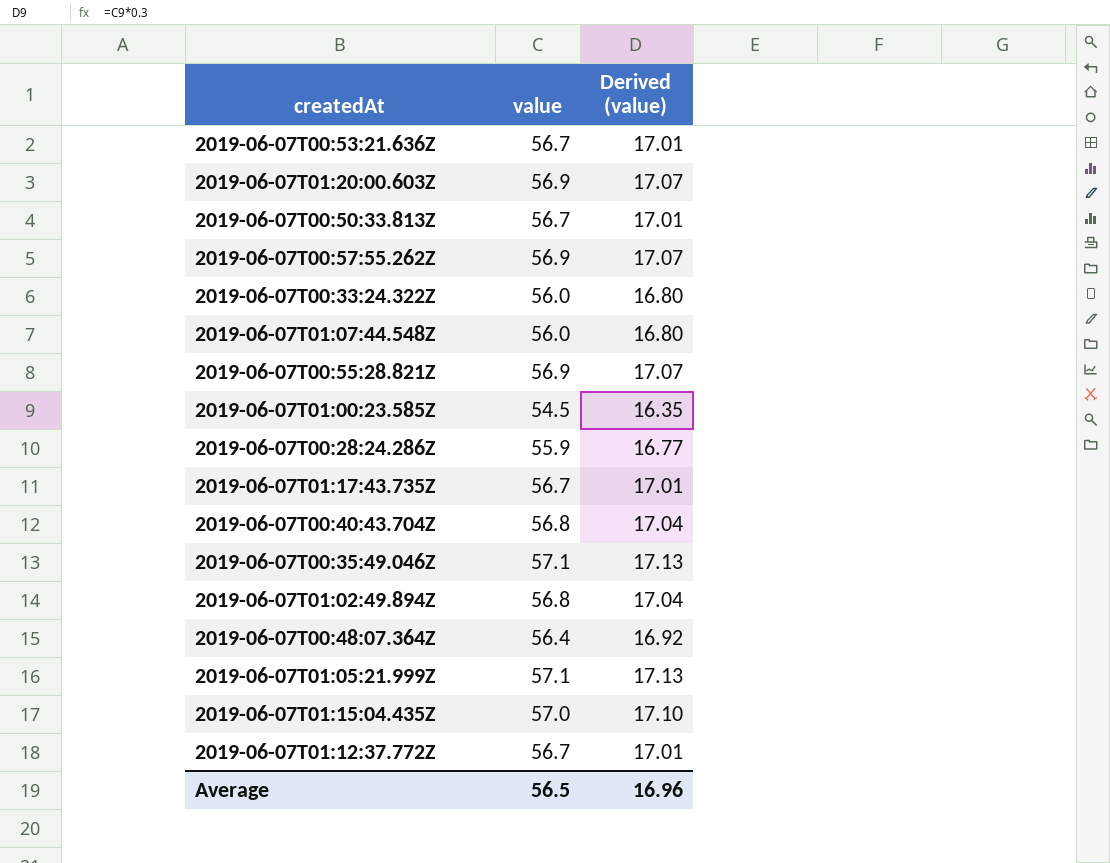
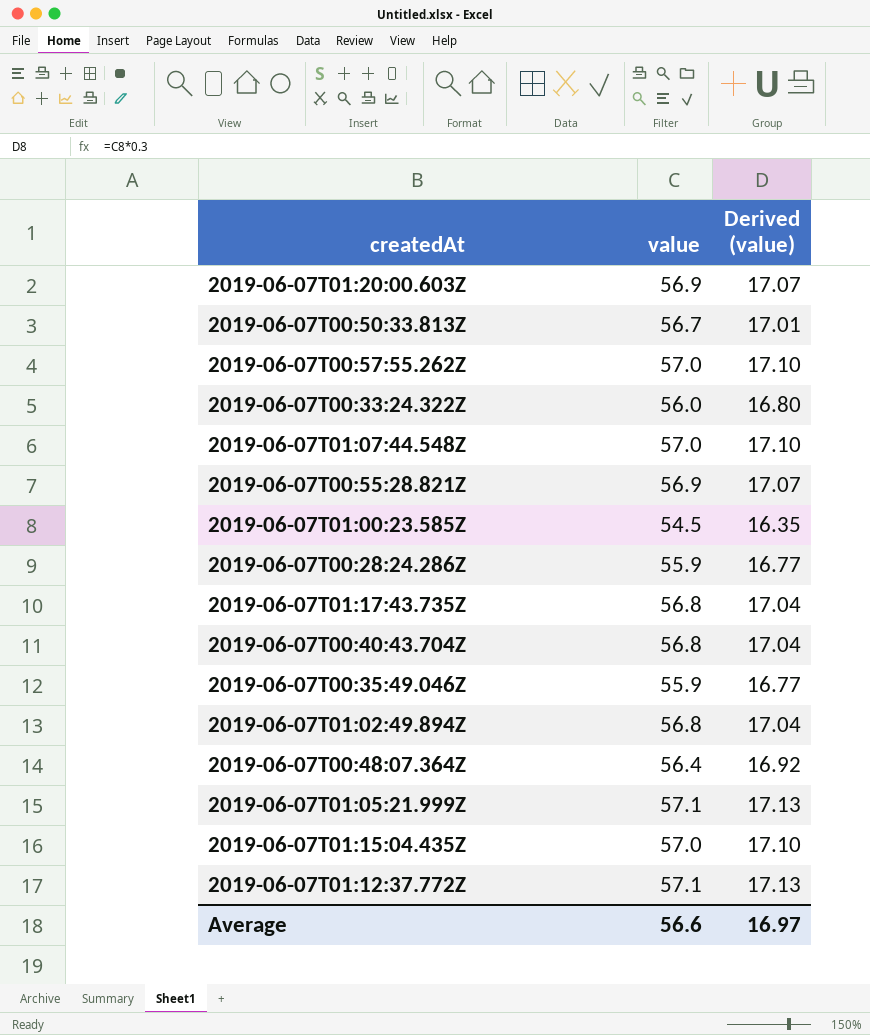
row 2019-06-07T00:53:21.636Z: 56.7 | 17.01 -> none
2019-06-07T00:57:55.262Z | value: 56.9 -> 57.0
2019-06-07T00:57:55.262Z | Derived (value): 17.07 -> 17.10
2019-06-07T01:07:44.548Z | value: 56.0 -> 57.0
2019-06-07T01:07:44.548Z | Derived (value): 16.80 -> 17.10
2019-06-07T01:17:43.735Z | value: 56.7 -> 56.8
2019-06-07T01:17:43.735Z | Derived (value): 17.01 -> 17.04
2019-06-07T00:35:49.046Z | value: 57.1 -> 55.9
2019-06-07T00:35:49.046Z | Derived (value): 17.13 -> 16.77
2019-06-07T01:12:37.772Z | value: 56.7 -> 57.1
2019-06-07T01:12:37.772Z | Derived (value): 17.01 -> 17.13
Average | value: 56.5 -> 56.6
Average | Derived (value): 16.96 -> 16.97

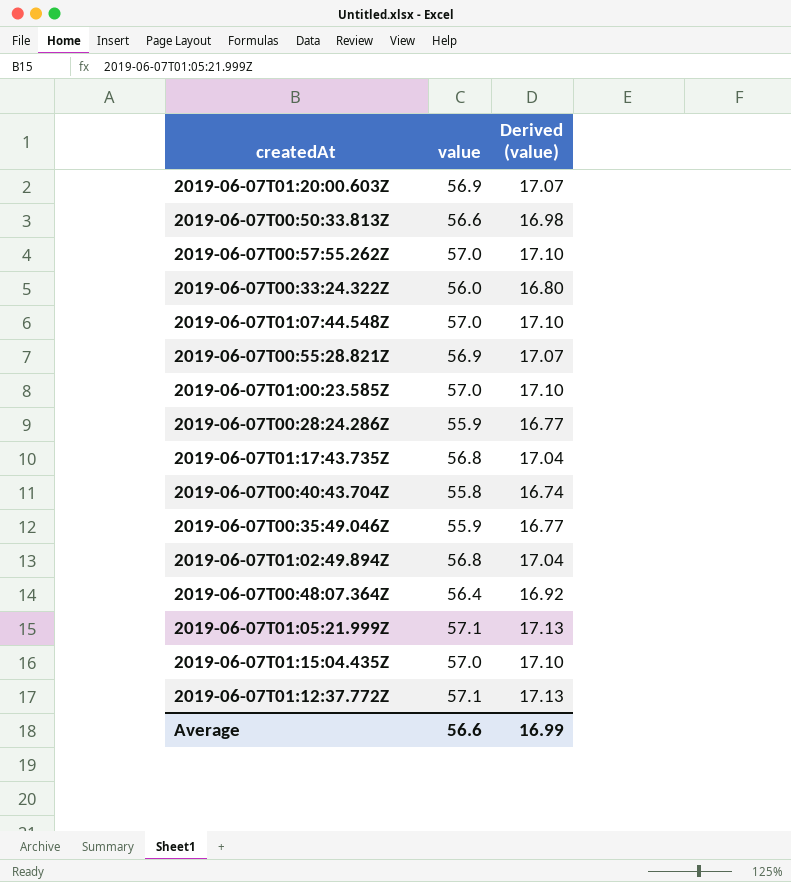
2019-06-07T00:50:33.813Z | value: 56.7 -> 56.6
2019-06-07T00:50:33.813Z | Derived (value): 17.01 -> 16.98
2019-06-07T01:00:23.585Z | value: 54.5 -> 57.0
2019-06-07T01:00:23.585Z | Derived (value): 16.35 -> 17.10
2019-06-07T00:40:43.704Z | value: 56.8 -> 55.8
2019-06-07T00:40:43.704Z | Derived (value): 17.04 -> 16.74
Average | Derived (value): 16.97 -> 16.99

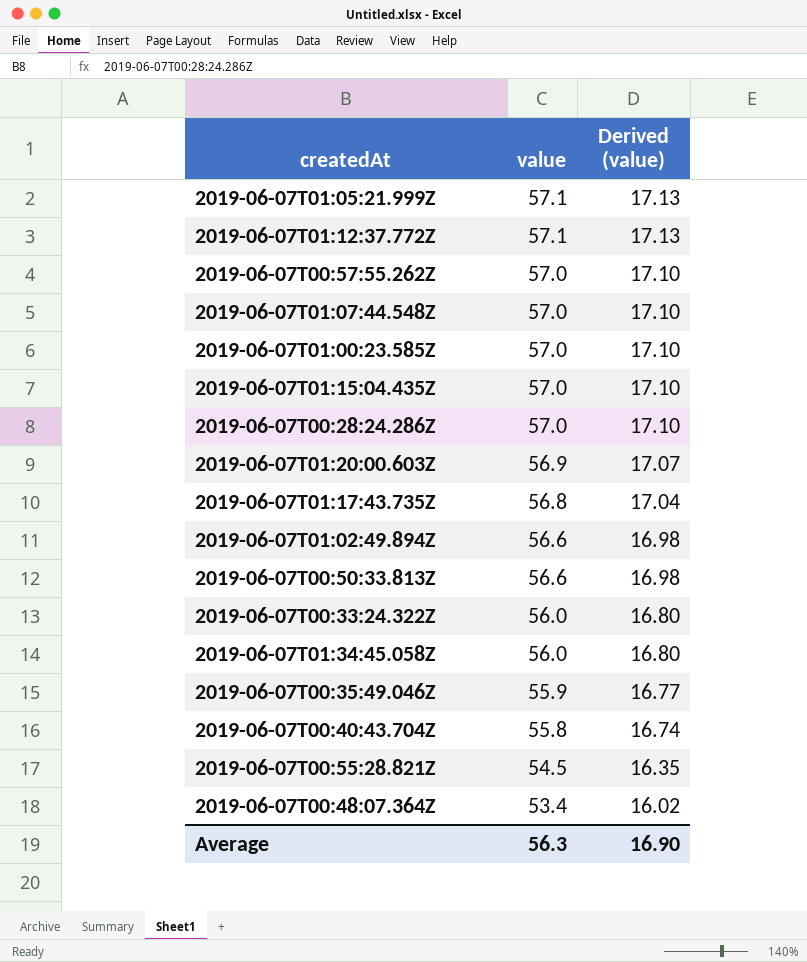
row order: none -> value descending
2019-06-07T00:28:24.286Z | value: 55.9 -> 57.0
2019-06-07T00:28:24.286Z | Derived (value): 16.77 -> 17.10
2019-06-07T01:02:49.894Z | value: 56.8 -> 56.6
2019-06-07T01:02:49.894Z | Derived (value): 17.04 -> 16.98
row 2019-06-07T01:34:45.058Z: none -> 56.0 | 16.80
2019-06-07T00:55:28.821Z | value: 56.9 -> 54.5
2019-06-07T00:55:28.821Z | Derived (value): 17.07 -> 16.35
2019-06-07T00:48:07.364Z | value: 56.4 -> 53.4
2019-06-07T00:48:07.364Z | Derived (value): 16.92 -> 16.02
Average | value: 56.6 -> 56.3
Average | Derived (value): 16.99 -> 16.90

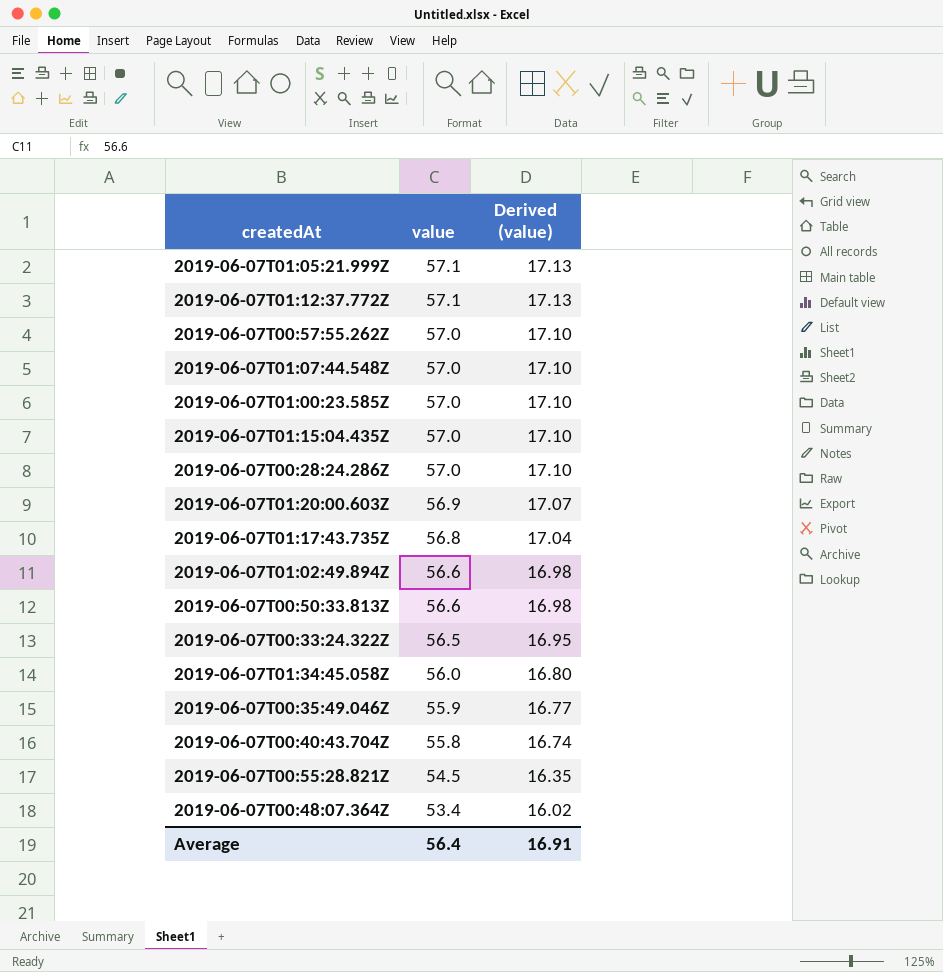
2019-06-07T00:33:24.322Z | value: 56.0 -> 56.5
2019-06-07T00:33:24.322Z | Derived (value): 16.80 -> 16.95
Average | value: 56.3 -> 56.4
Average | Derived (value): 16.90 -> 16.91

